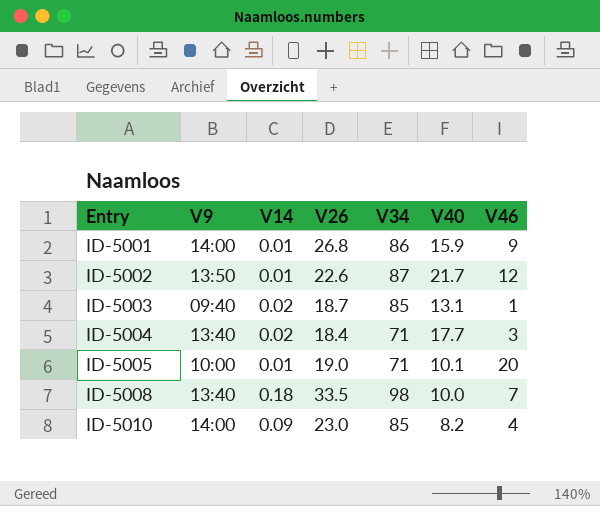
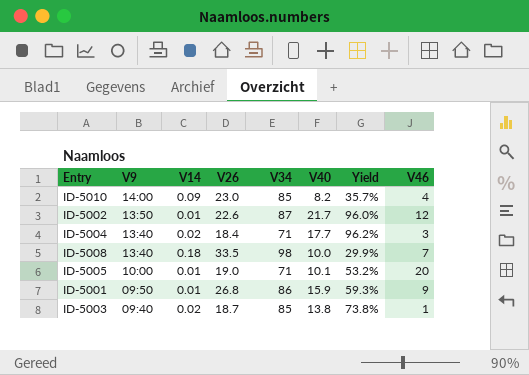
row order: Entry ascending -> V9 descending
column Yield | formula: none -> [V40] / [V26]
ID-5001 | V9: 14:00 -> 09:50
ID-5003 | V40: 13.1 -> 13.8

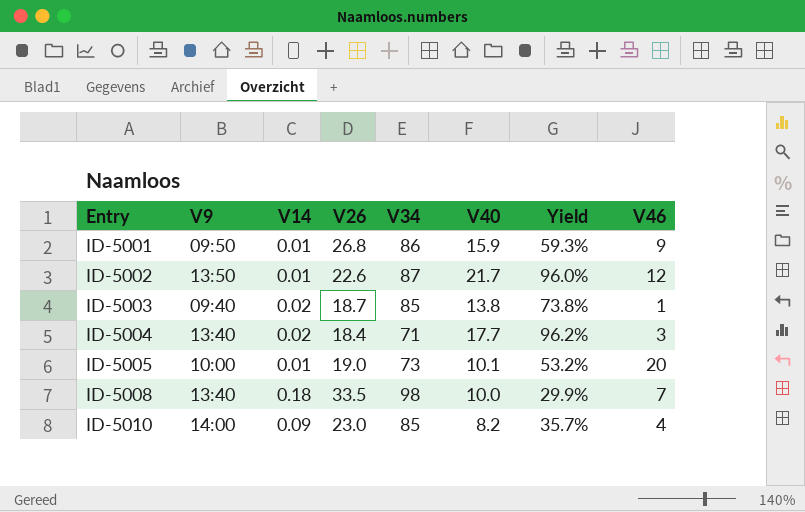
row order: V9 descending -> Entry ascending
ID-5005 | V34: 71 -> 73

